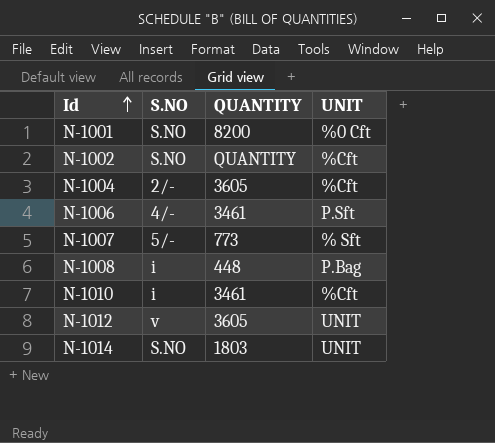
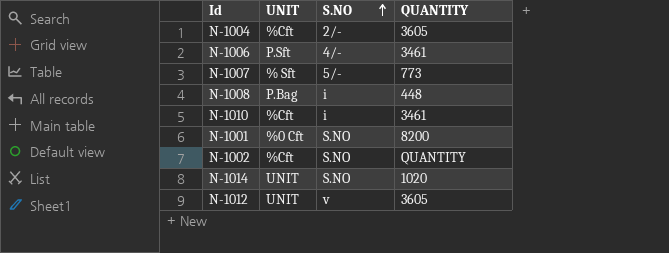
row order: Id ascending -> S.NO ascending
column UNIT | position: 4 -> 2
N-1014 | QUANTITY: 1803 -> 1020

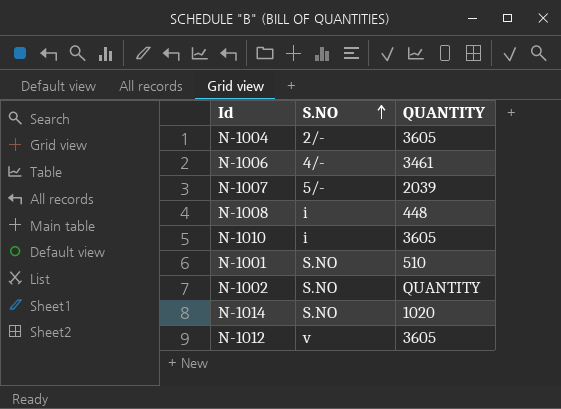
column UNIT | position: 2 -> none
N-1007 | QUANTITY: 773 -> 2039
N-1010 | QUANTITY: 3461 -> 3605
N-1001 | QUANTITY: 8200 -> 510

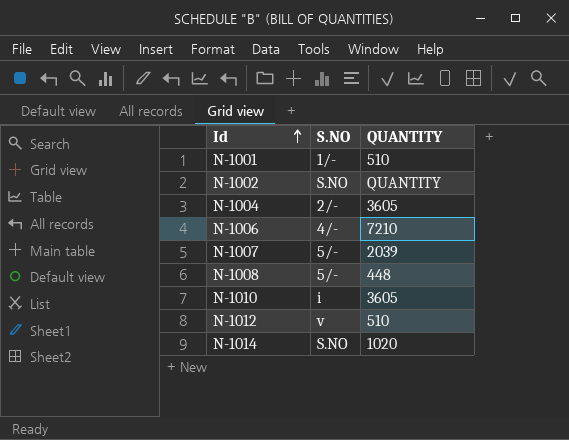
row order: S.NO ascending -> Id ascending
N-1001 | S.NO: S.NO -> 1/-
N-1006 | QUANTITY: 3461 -> 7210
N-1008 | S.NO: i -> 5/-
N-1012 | QUANTITY: 3605 -> 510

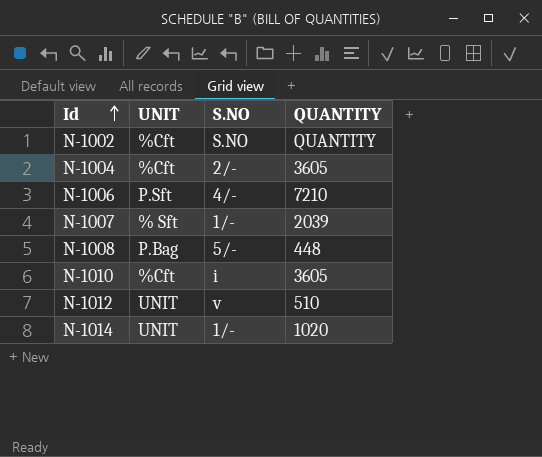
column UNIT | position: none -> 2
row N-1001: 1/- | 510 -> none
N-1007 | S.NO: 5/- -> 1/-
N-1014 | S.NO: S.NO -> 1/-

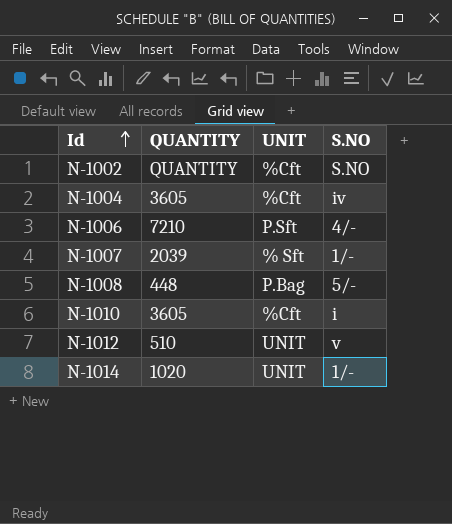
column QUANTITY | position: 4 -> 2
N-1004 | S.NO: 2/- -> iv

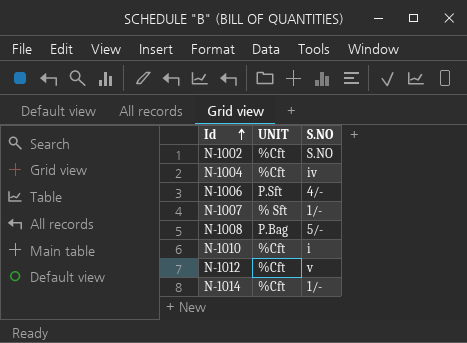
column QUANTITY | position: 2 -> none
N-1012 | UNIT: UNIT -> %Cft
N-1014 | UNIT: UNIT -> %Cft

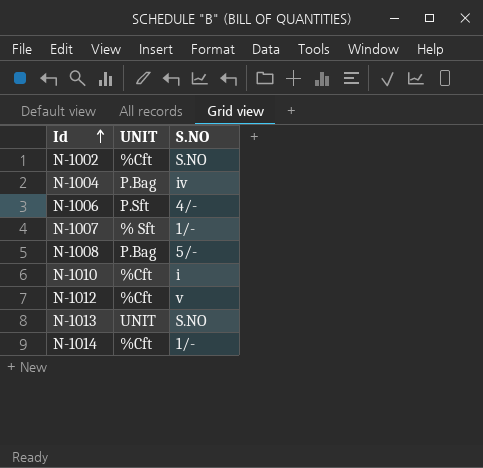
N-1004 | UNIT: %Cft -> P.Bag
row N-1013: none -> UNIT | S.NO

